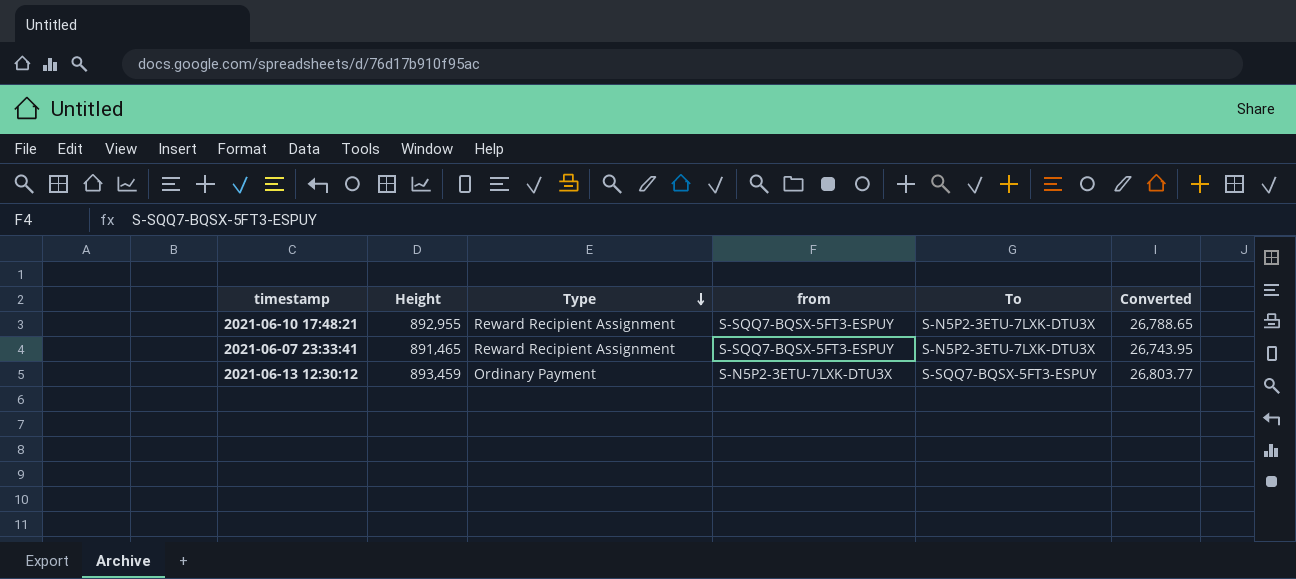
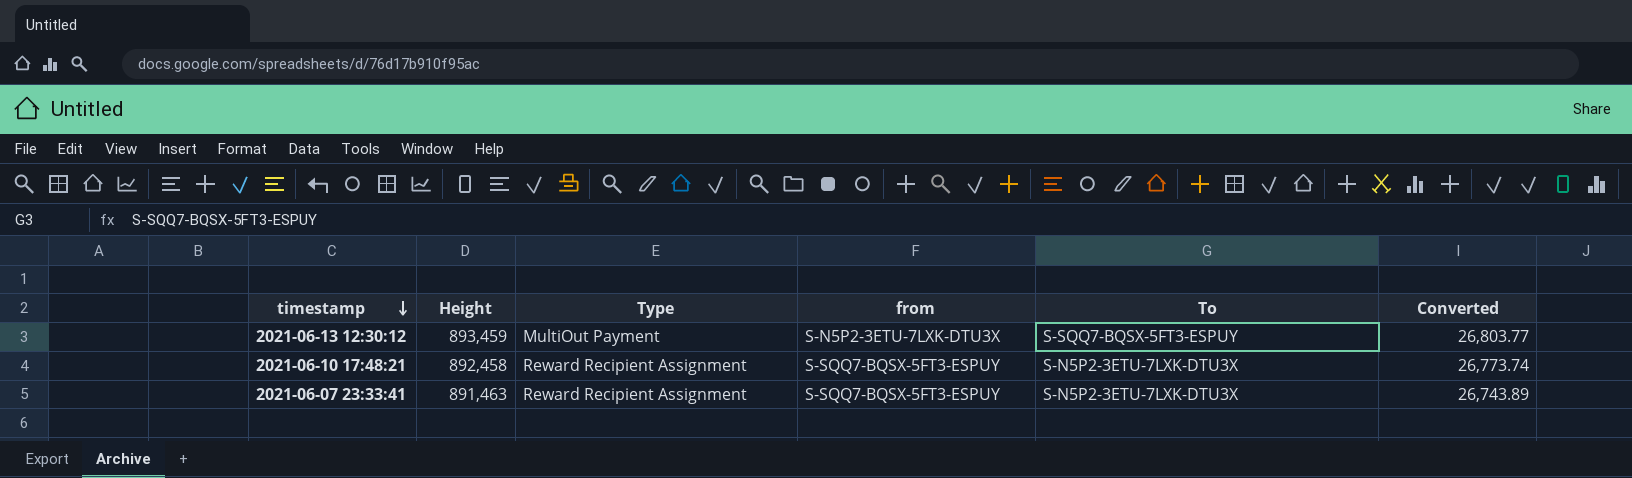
row order: Type descending -> timestamp descending
2021-06-13 12:30:12 | Type: Ordinary Payment -> MultiOut Payment
2021-06-10 17:48:21 | Height: 892,955 -> 892,458
2021-06-10 17:48:21 | Converted: 26,788.65 -> 26,773.74
2021-06-07 23:33:41 | Height: 891,465 -> 891,463
2021-06-07 23:33:41 | Converted: 26,743.95 -> 26,743.89

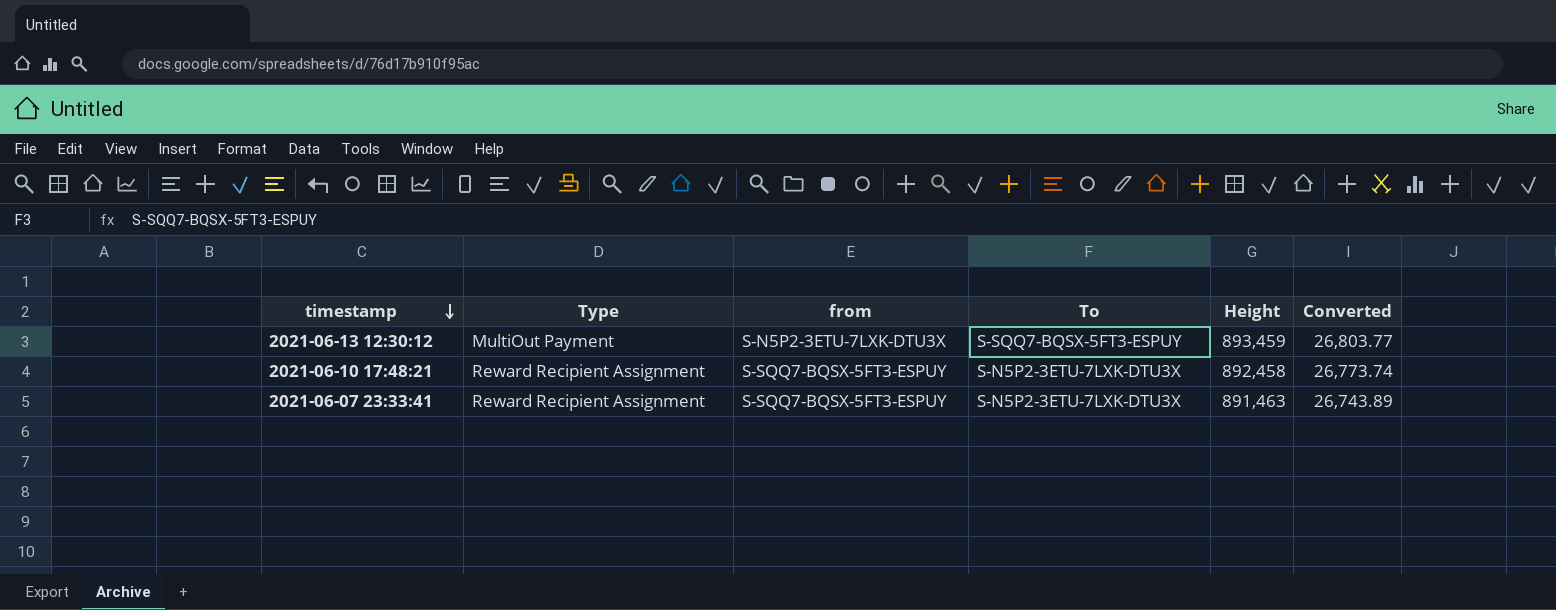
column Height | position: 2 -> 5

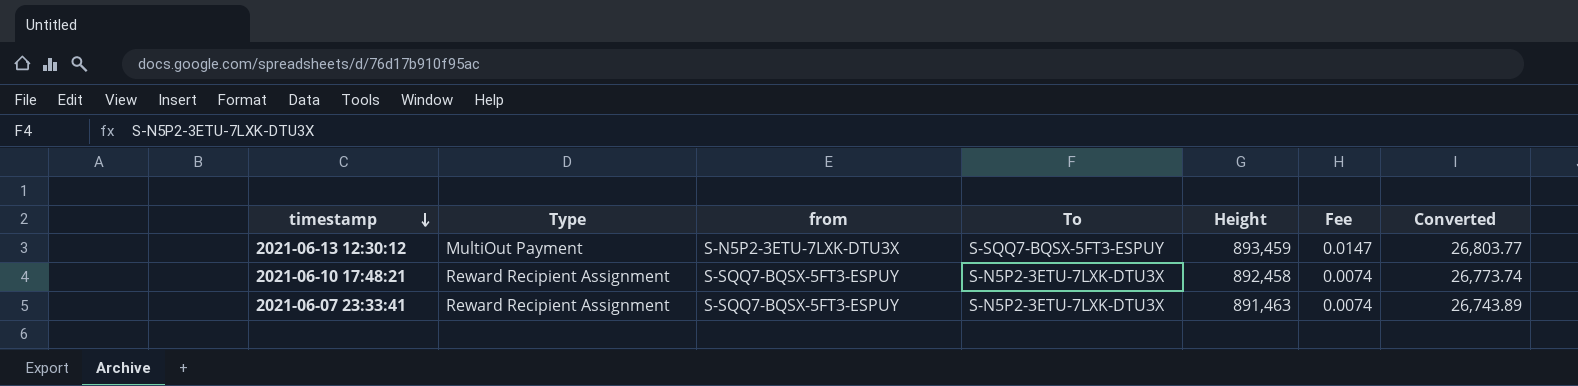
column Fee | position: none -> 6

